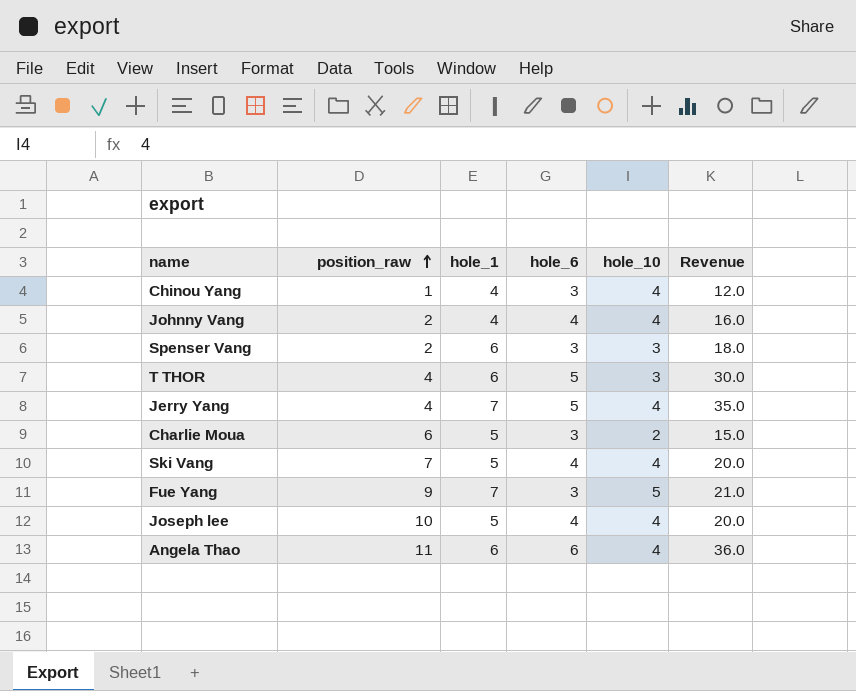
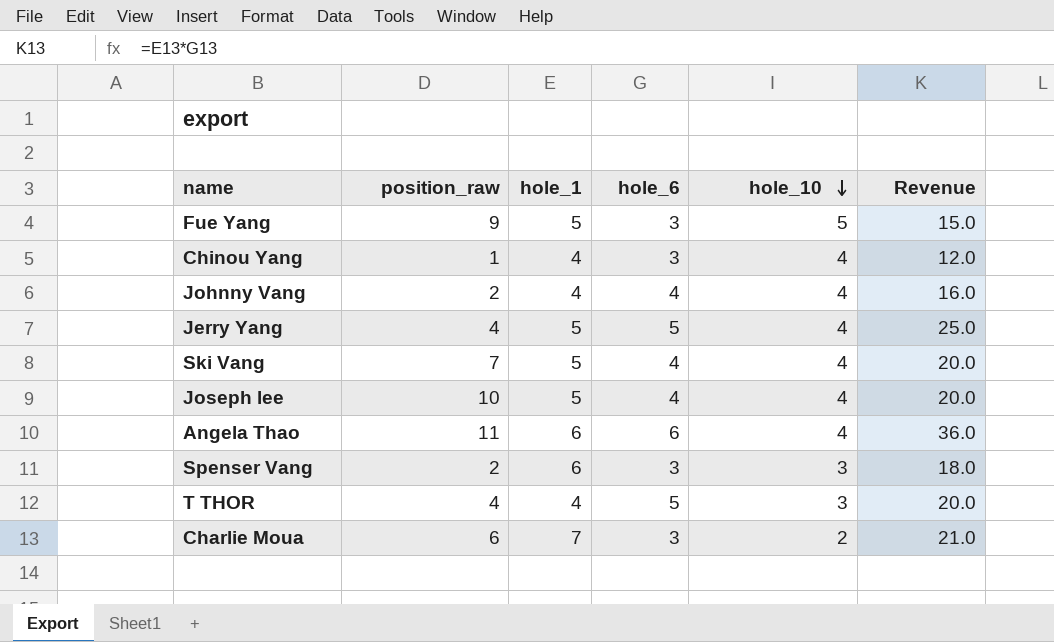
row order: position_raw ascending -> hole_10 descending
Fue Yang | hole_1: 7 -> 5
Fue Yang | Revenue: 21.0 -> 15.0
Jerry Yang | hole_1: 7 -> 5
Jerry Yang | Revenue: 35.0 -> 25.0
T THOR | hole_1: 6 -> 4
T THOR | Revenue: 30.0 -> 20.0
Charlie Moua | hole_1: 5 -> 7
Charlie Moua | Revenue: 15.0 -> 21.0

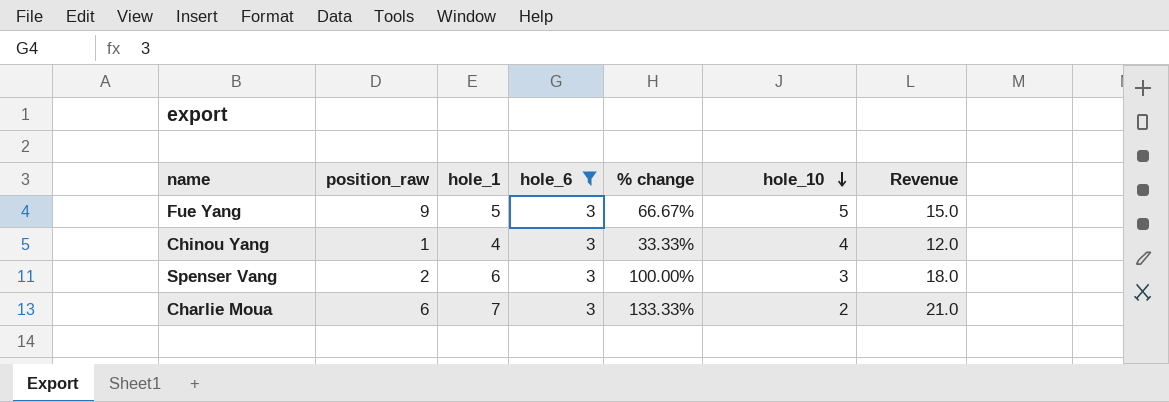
filter: none -> hole_6 = 3
column % change | formula: none -> ([hole_1] - [hole_6]) / [hole_6]

